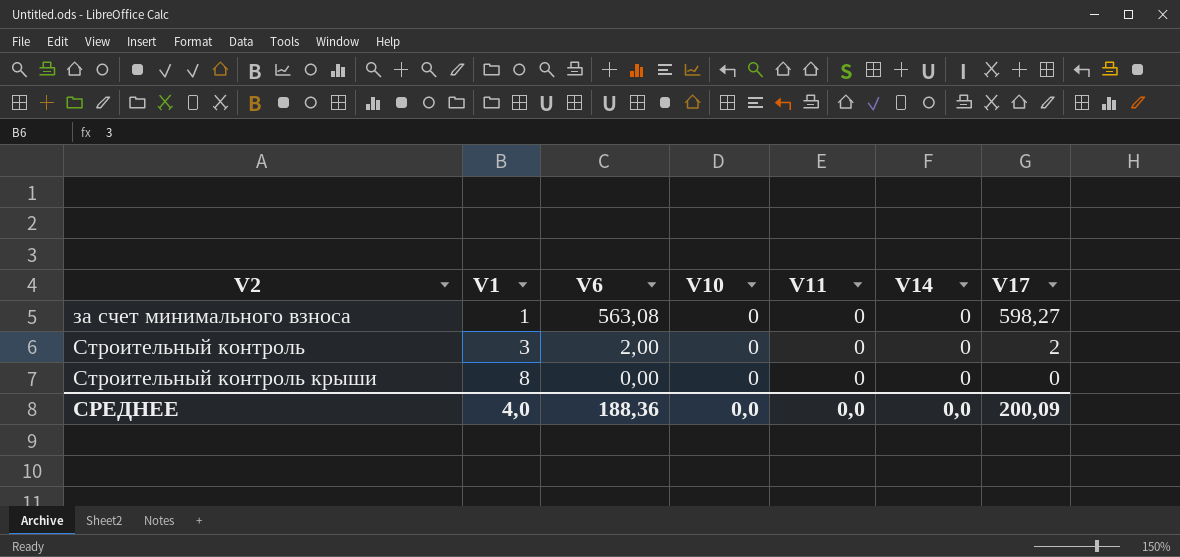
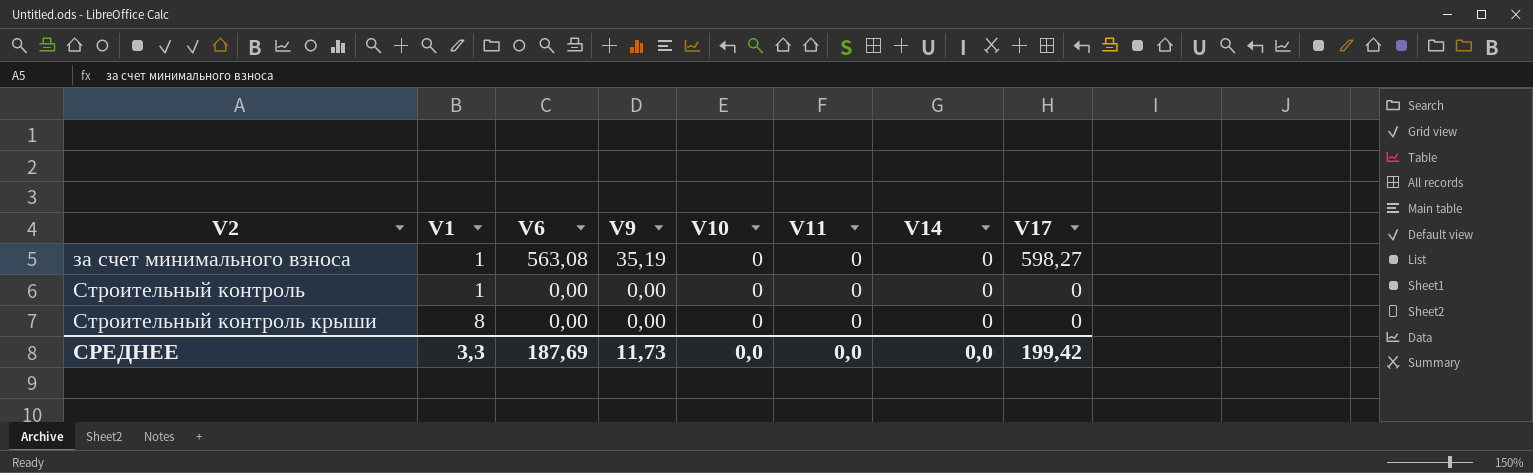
column V9 | position: none -> 4
Строительный контроль | V1: 3 -> 1
Строительный контроль | V6: 2,00 -> 0,00
Строительный контроль | V17: 2 -> 0
СРЕДНЕЕ | V1: 4,0 -> 3,3
СРЕДНЕЕ | V6: 188,36 -> 187,69
СРЕДНЕЕ | V17: 200,09 -> 199,42

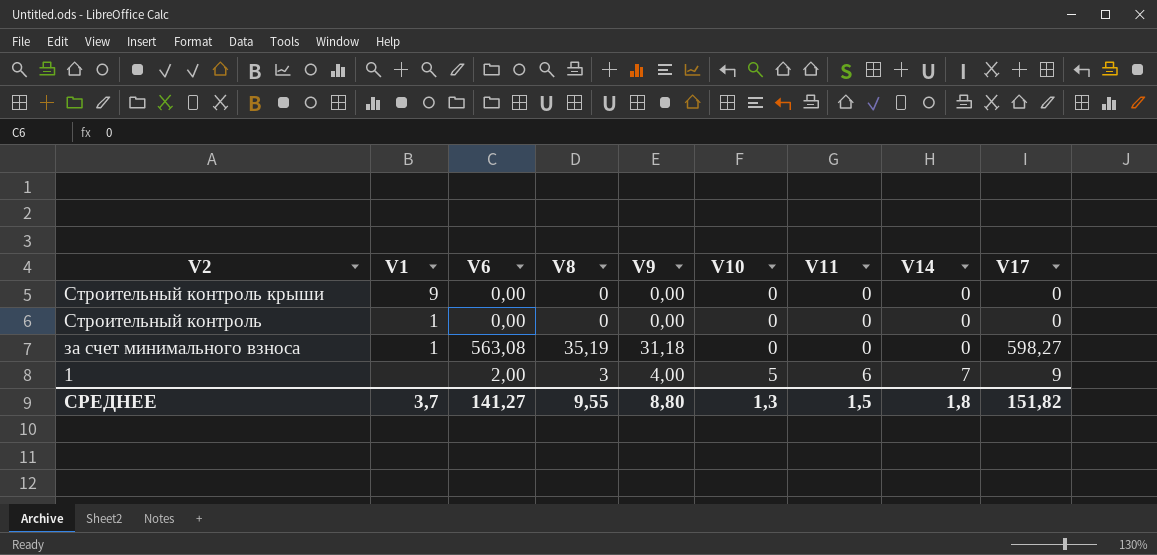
row order: V2 ascending -> V2 descending
column V8 | position: none -> 4
Строительный контроль крыши | V1: 8 -> 9
за счет минимального взноса | V9: 35,19 -> 31,18
row 1: none -> none | 2,00 | 3 | 4,00 | 5 | 6 | 7 | 9
СРЕДНЕЕ | V1: 3,3 -> 3,7
СРЕДНЕЕ | V6: 187,69 -> 141,27
СРЕДНЕЕ | V9: 11,73 -> 8,80
СРЕДНЕЕ | V10: 0,0 -> 1,3
СРЕДНЕЕ | V11: 0,0 -> 1,5
СРЕДНЕЕ | V14: 0,0 -> 1,8
СРЕДНЕЕ | V17: 199,42 -> 151,82

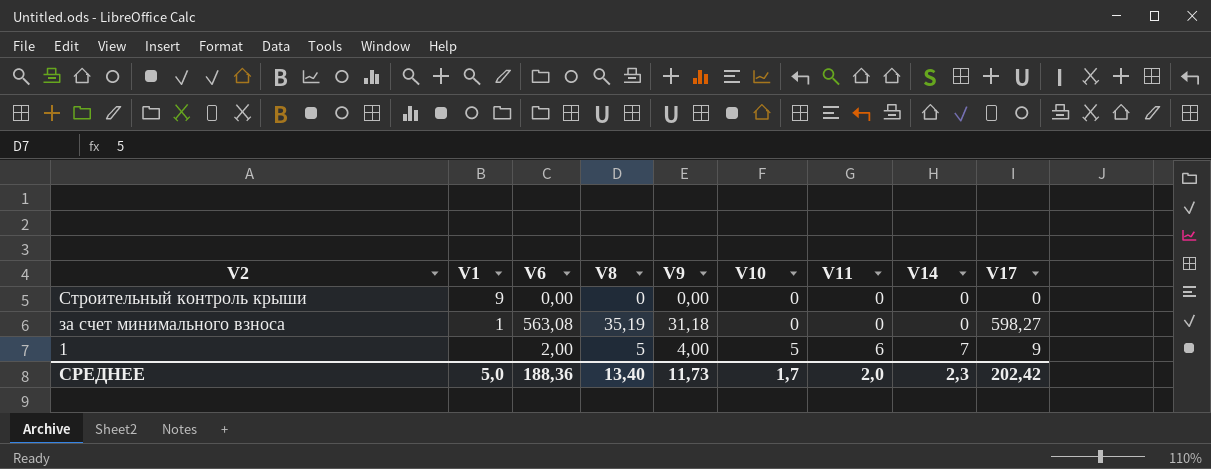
row Строительный контроль: 1 | 0,00 | 0 | 0,00 | 0 | 0 | 0 | 0 -> none
1 | V8: 3 -> 5
СРЕДНЕЕ | V1: 3,7 -> 5,0
СРЕДНЕЕ | V6: 141,27 -> 188,36
СРЕДНЕЕ | V8: 9,55 -> 13,40
СРЕДНЕЕ | V9: 8,80 -> 11,73
СРЕДНЕЕ | V10: 1,3 -> 1,7
СРЕДНЕЕ | V11: 1,5 -> 2,0
СРЕДНЕЕ | V14: 1,8 -> 2,3
СРЕДНЕЕ | V17: 151,82 -> 202,42

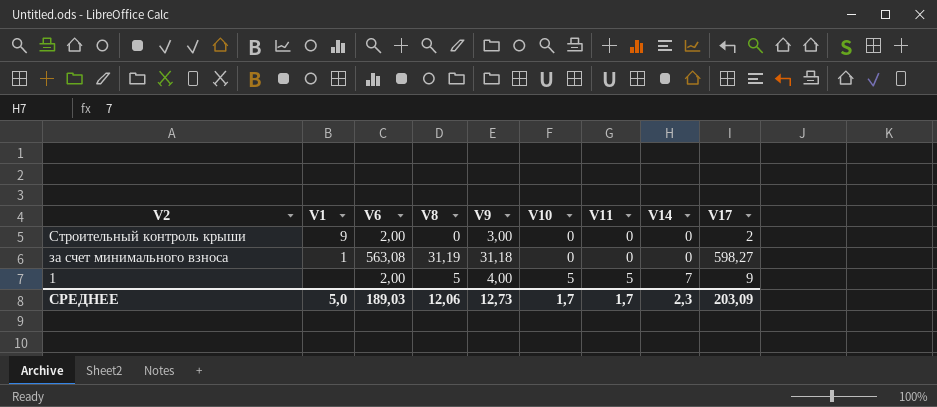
Строительный контроль крыши | V6: 0,00 -> 2,00
Строительный контроль крыши | V9: 0,00 -> 3,00
Строительный контроль крыши | V17: 0 -> 2
за счет минимального взноса | V8: 35,19 -> 31,19
1 | V11: 6 -> 5
СРЕДНЕЕ | V6: 188,36 -> 189,03
СРЕДНЕЕ | V8: 13,40 -> 12,06
СРЕДНЕЕ | V9: 11,73 -> 12,73
СРЕДНЕЕ | V11: 2,0 -> 1,7
СРЕДНЕЕ | V17: 202,42 -> 203,09

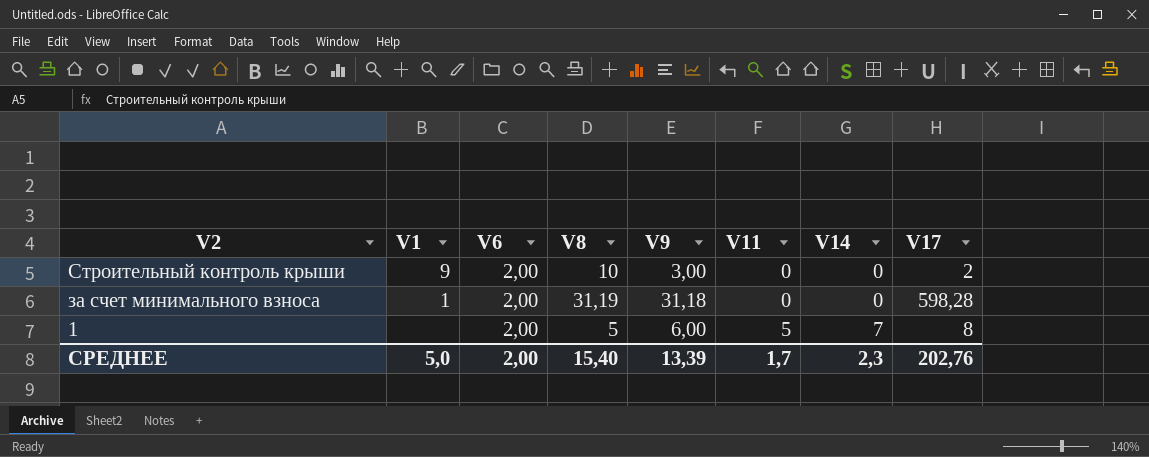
column V10 | position: 6 -> none
Строительный контроль крыши | V8: 0 -> 10
за счет минимального взноса | V6: 563,08 -> 2,00
за счет минимального взноса | V17: 598,27 -> 598,28
1 | V9: 4,00 -> 6,00
1 | V17: 9 -> 8
СРЕДНЕЕ | V6: 189,03 -> 2,00
СРЕДНЕЕ | V8: 12,06 -> 15,40
СРЕДНЕЕ | V9: 12,73 -> 13,39
СРЕДНЕЕ | V17: 203,09 -> 202,76

